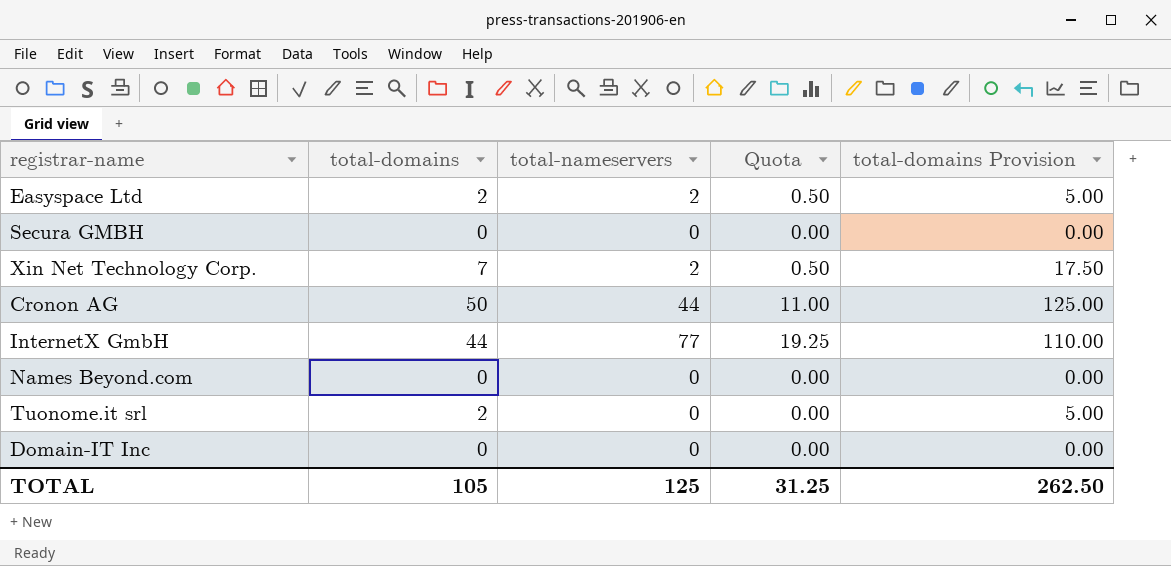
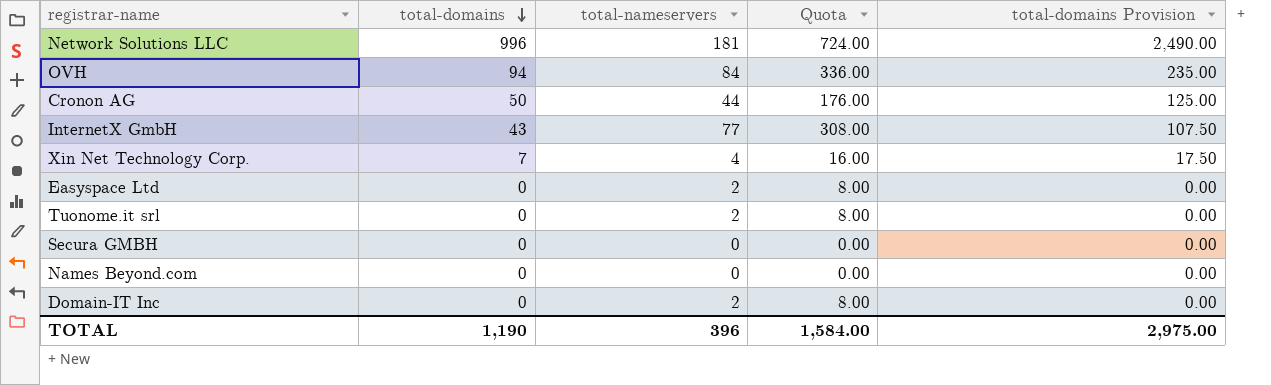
row order: none -> total-domains descending
column Quota | formula: [total-nameservers] * 0.25 -> [total-nameservers] * 4
row Network Solutions LLC: none -> 996 | 181 | 724.00 | 2,490.00
row OVH: none -> 94 | 84 | 336.00 | 235.00
InternetX GmbH | total-domains: 44 -> 43
InternetX GmbH | total-domains Provision: 110.00 -> 107.50
Xin Net Technology Corp. | total-nameservers: 2 -> 4
Easyspace Ltd | total-domains: 2 -> 0
Easyspace Ltd | total-domains Provision: 5.00 -> 0.00
Tuonome.it srl | total-domains: 2 -> 0
Tuonome.it srl | total-nameservers: 0 -> 2
Tuonome.it srl | total-domains Provision: 5.00 -> 0.00
Domain-IT Inc | total-nameservers: 0 -> 2
TOTAL | total-domains: 105 -> 1,190
TOTAL | total-nameservers: 125 -> 396
TOTAL | Quota: 31.25 -> 1,584.00
TOTAL | total-domains Provision: 262.50 -> 2,975.00

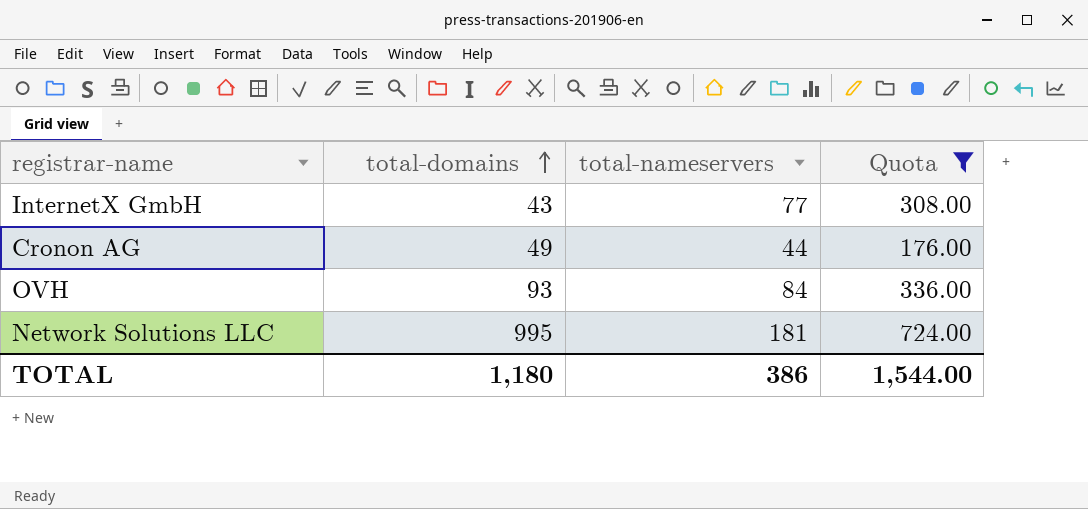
filter: none -> Quota >= 176.00
row order: total-domains descending -> total-domains ascending
column total-domains Provision | formula: [total-domains] * 2.5 -> none
Cronon AG | total-domains: 50 -> 49
OVH | total-domains: 94 -> 93
Network Solutions LLC | total-domains: 996 -> 995
TOTAL | total-domains: 1,190 -> 1,180
TOTAL | total-nameservers: 396 -> 386
TOTAL | Quota: 1,584.00 -> 1,544.00

